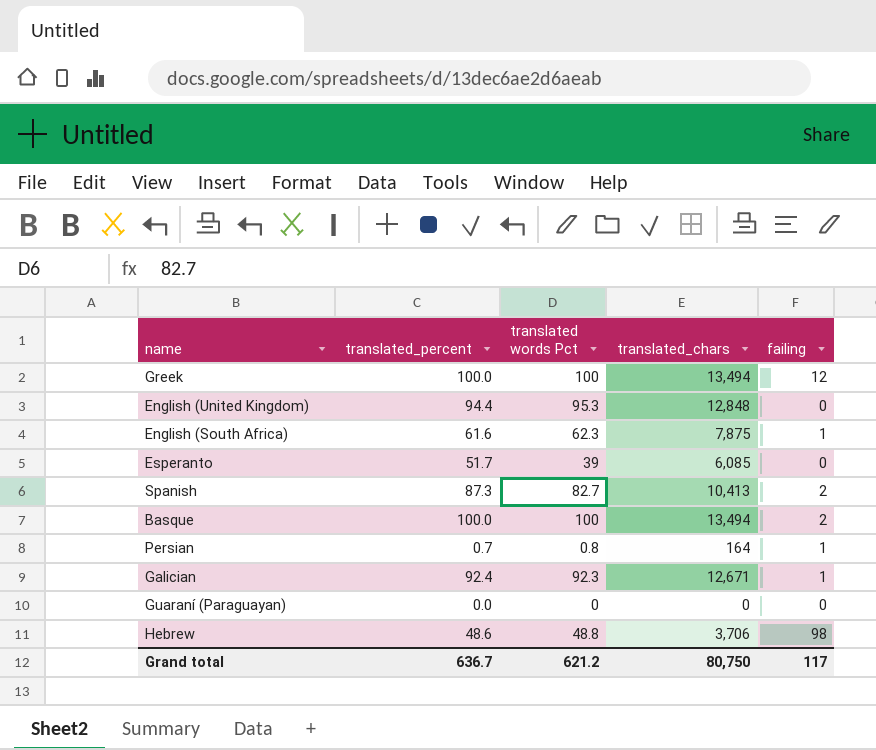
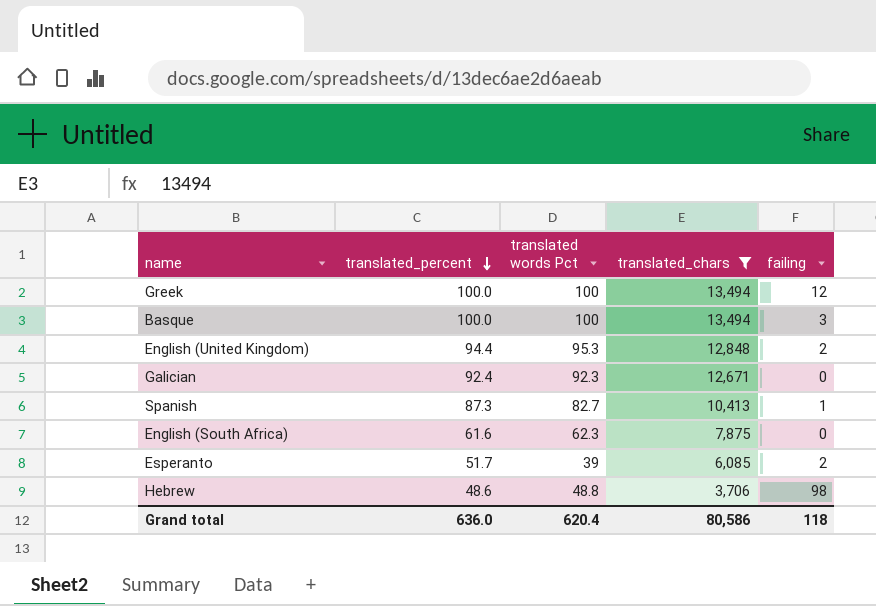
filter: none -> translated_chars >= 3,706
row order: none -> translated_percent descending
Basque | failing: 2 -> 3
English (United Kingdom) | failing: 0 -> 2
Galician | failing: 1 -> 0
Spanish | failing: 2 -> 1
English (South Africa) | failing: 1 -> 0
Esperanto | failing: 0 -> 2
Grand total | translated_percent: 636.7 -> 636.0
Grand total | translated words Pct: 621.2 -> 620.4
Grand total | translated_chars: 80,750 -> 80,586
Grand total | failing: 117 -> 118

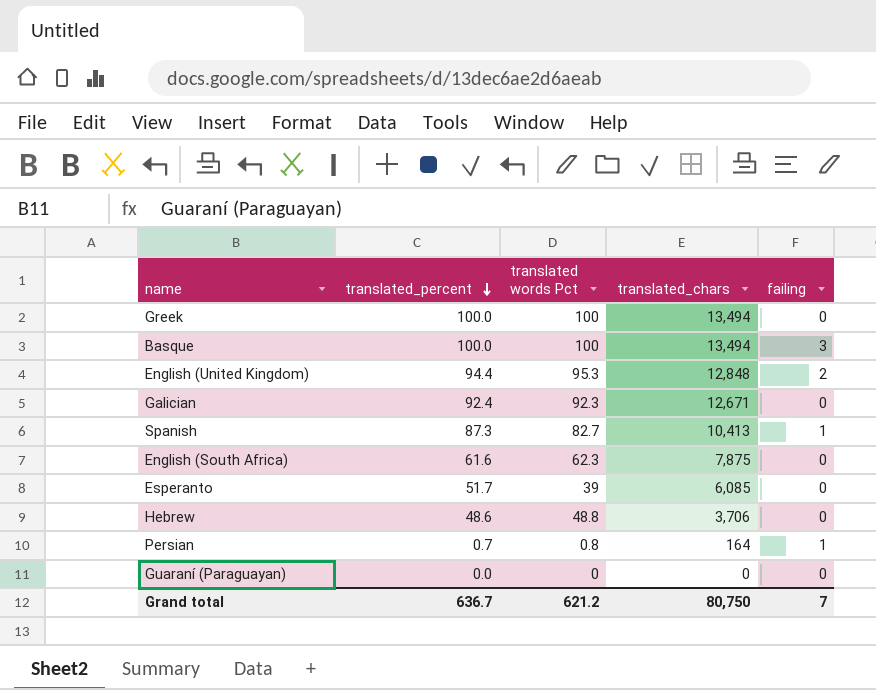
filter: translated_chars >= 3,706 -> none
Greek | failing: 12 -> 0
Esperanto | failing: 2 -> 0
Hebrew | failing: 98 -> 0
Grand total | translated_percent: 636.0 -> 636.7
Grand total | translated words Pct: 620.4 -> 621.2
Grand total | translated_chars: 80,586 -> 80,750
Grand total | failing: 118 -> 7

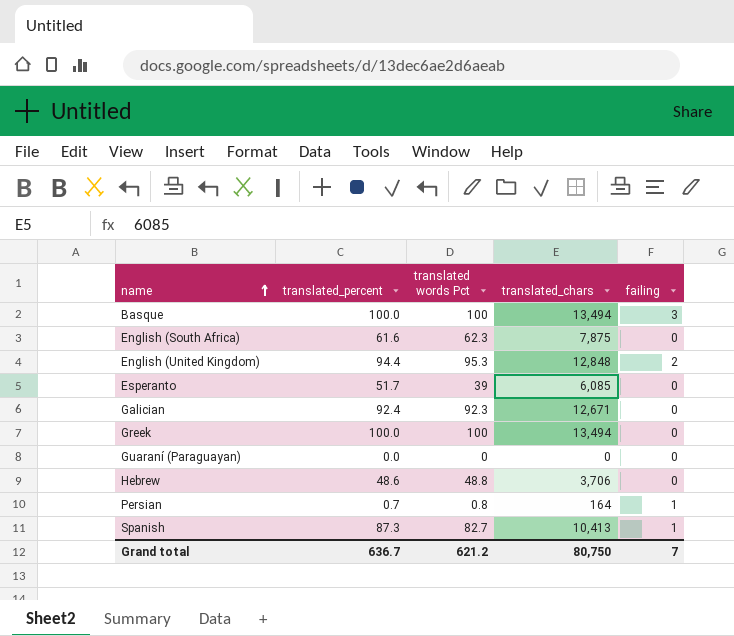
row order: translated_percent descending -> name ascending

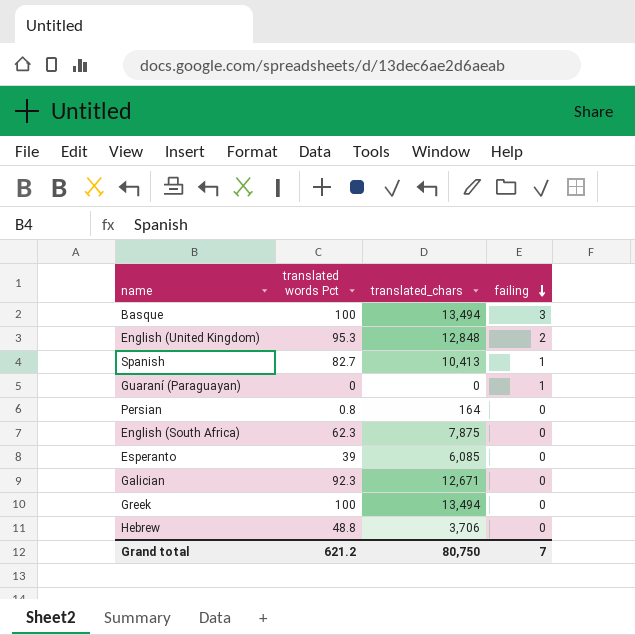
row order: name ascending -> failing descending
column translated_percent | position: 2 -> none
Guaraní (Paraguayan) | failing: 0 -> 1
Persian | failing: 1 -> 0

